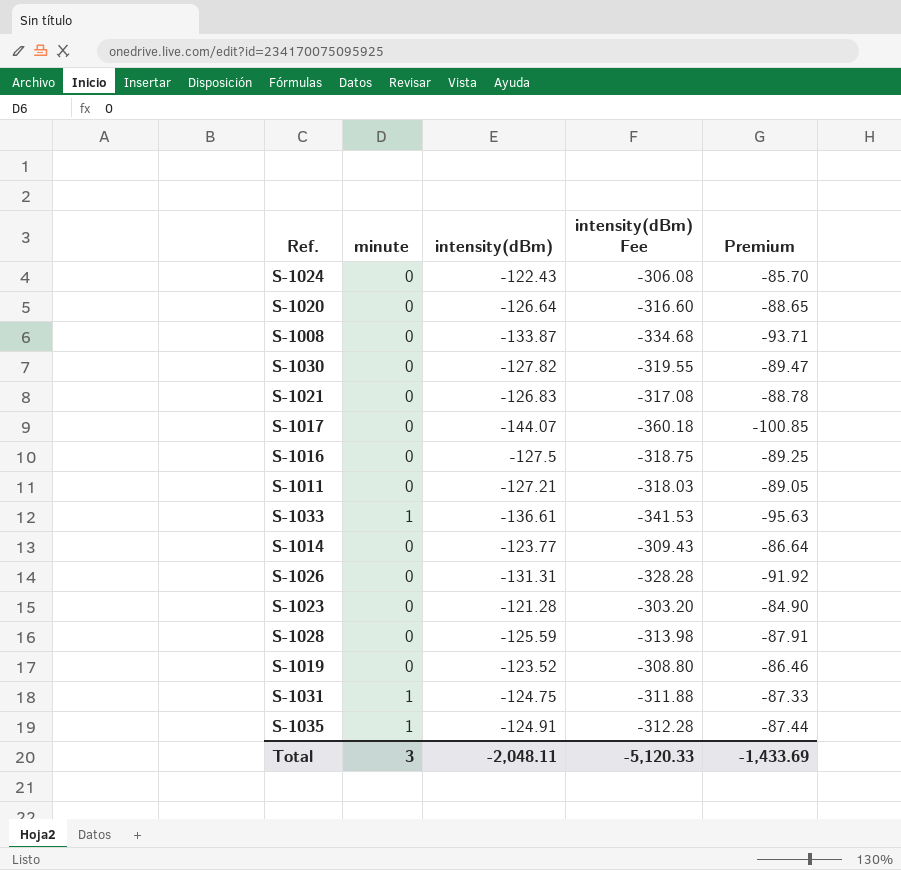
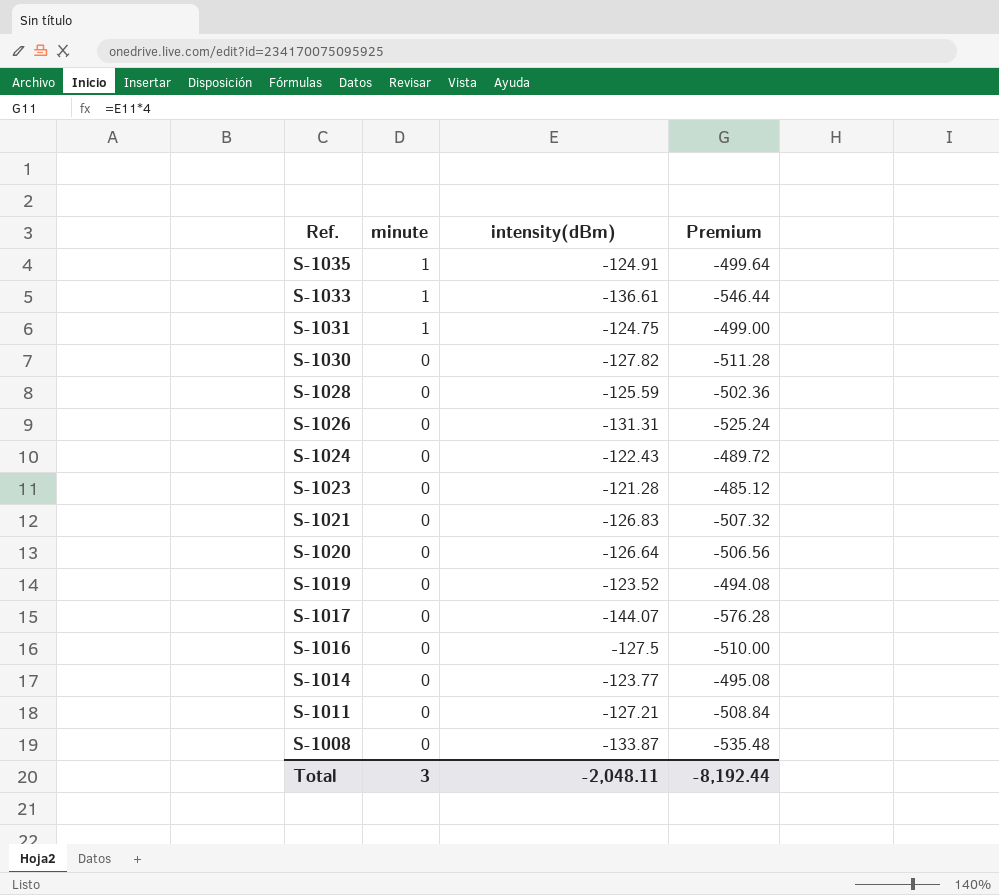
row order: none -> Ref. descending
column intensity(dBm) Fee | formula: [intensity(dBm)] * 2.5 -> none
column Premium | formula: [intensity(dBm)] * 0.7 -> [intensity(dBm)] * 4
Total | Premium: -1,433.69 -> -8,192.44

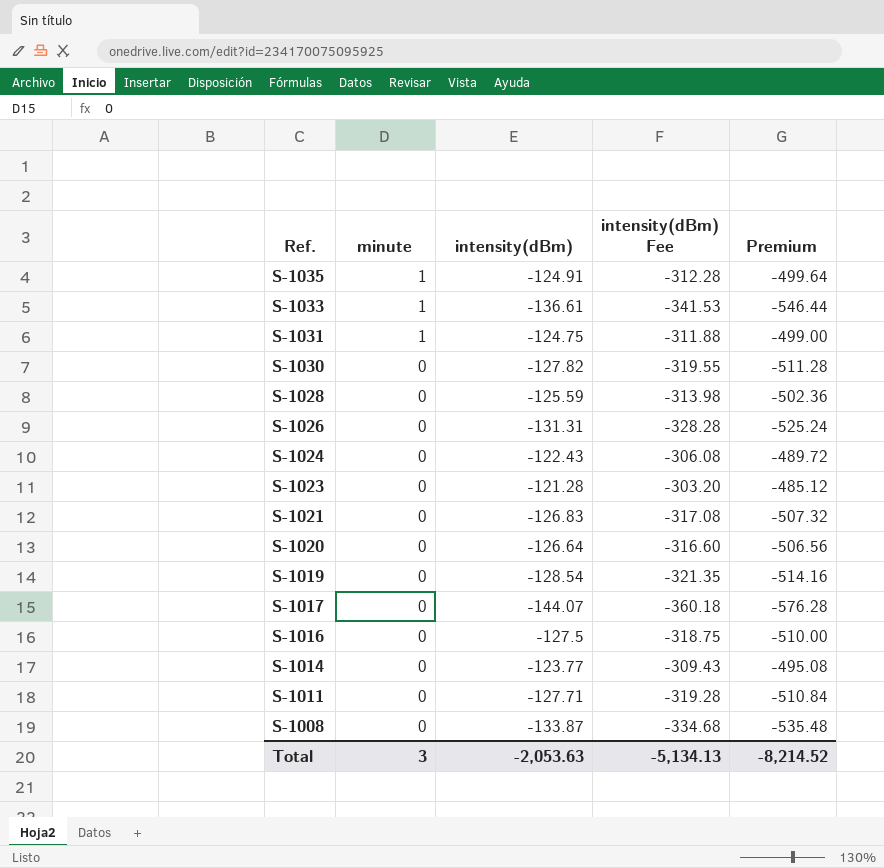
column intensity(dBm) Fee | formula: none -> [intensity(dBm)] * 2.5
S-1019 | intensity(dBm): -123.52 -> -128.54
S-1019 | Premium: -494.08 -> -514.16
S-1011 | intensity(dBm): -127.21 -> -127.71
S-1011 | Premium: -508.84 -> -510.84
Total | intensity(dBm): -2,048.11 -> -2,053.63
Total | Premium: -8,192.44 -> -8,214.52

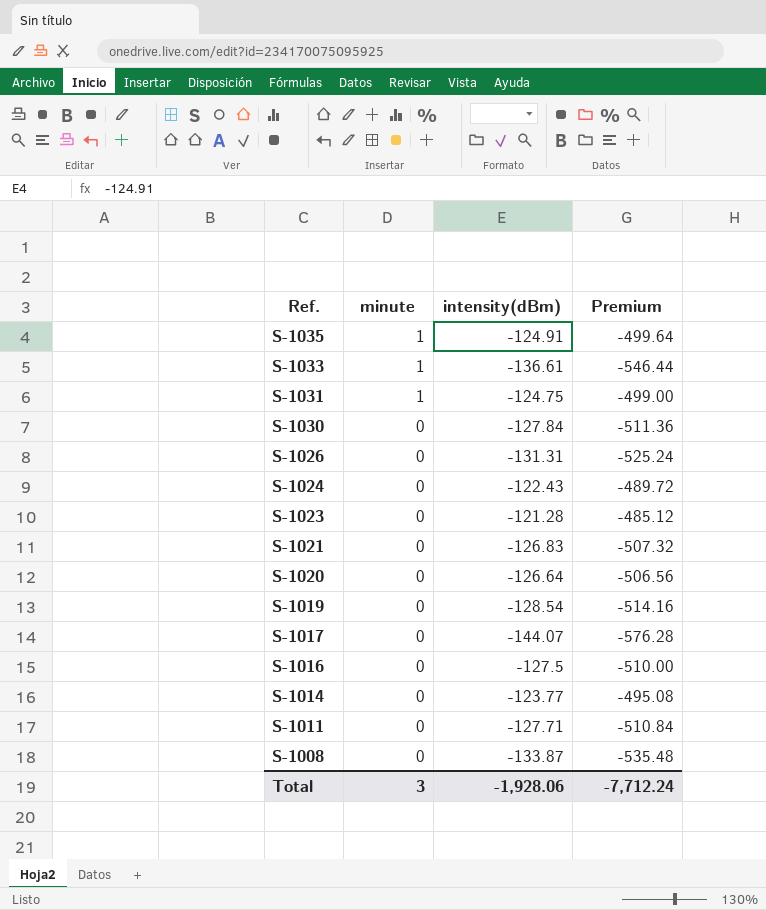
column intensity(dBm) Fee | formula: [intensity(dBm)] * 2.5 -> none
row S-1028: 0 | -125.59 | -313.98 | -502.36 -> none
S-1030 | intensity(dBm): -127.82 -> -127.84
S-1030 | Premium: -511.28 -> -511.36
Total | intensity(dBm): -2,053.63 -> -1,928.06
Total | Premium: -8,214.52 -> -7,712.24

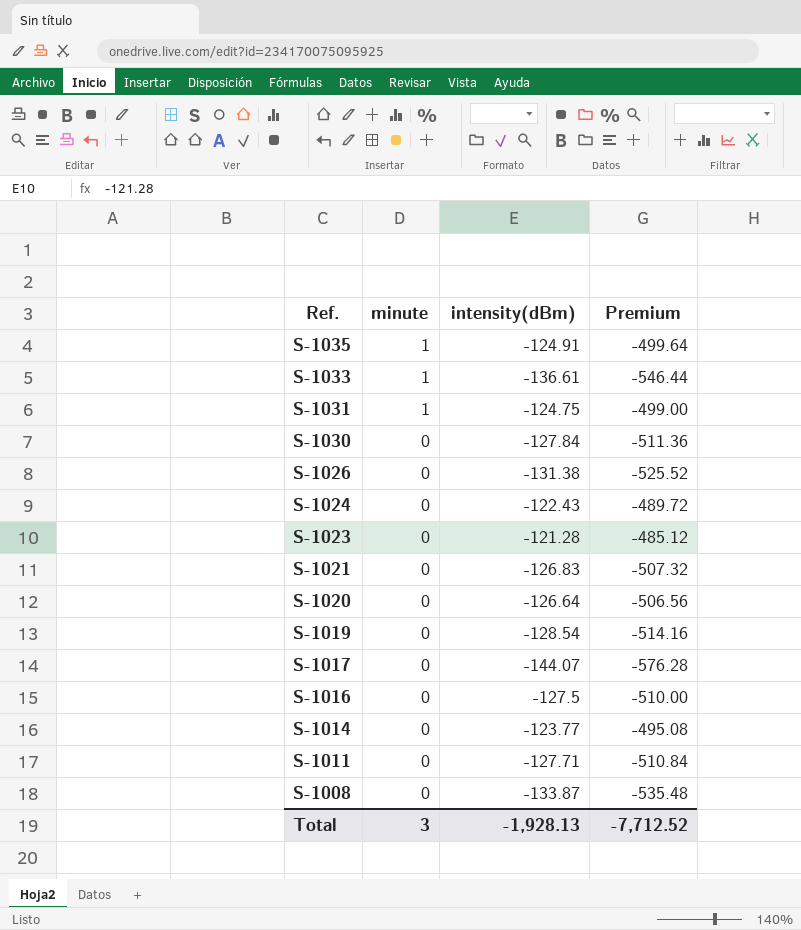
S-1026 | intensity(dBm): -131.31 -> -131.38
S-1026 | Premium: -525.24 -> -525.52
Total | intensity(dBm): -1,928.06 -> -1,928.13
Total | Premium: -7,712.24 -> -7,712.52

